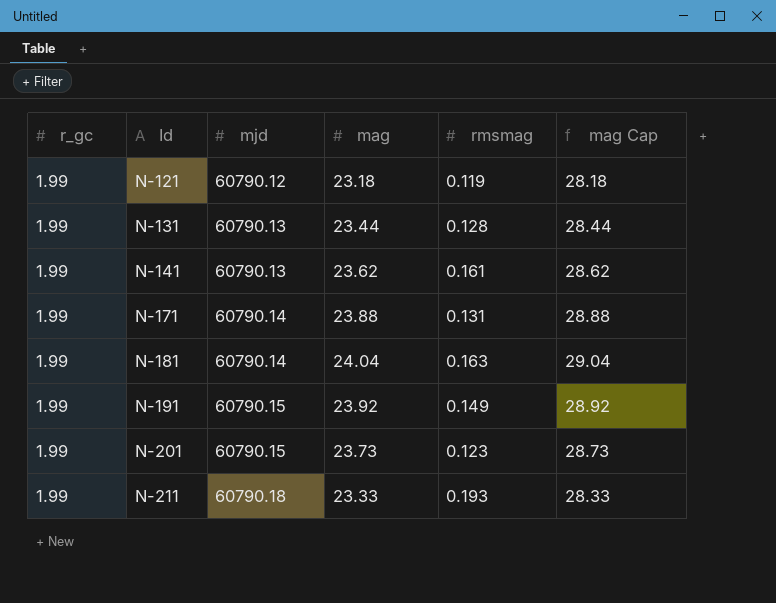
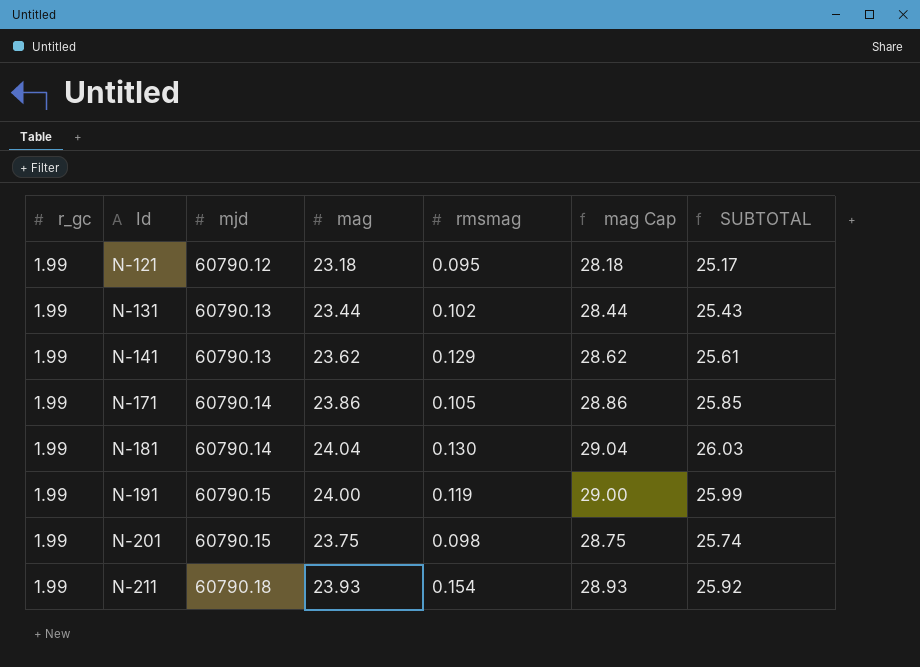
column SUBTOTAL | formula: none -> [r_gc] + [mag]
N-121 | rmsmag: 0.119 -> 0.095
N-131 | rmsmag: 0.128 -> 0.102
N-141 | rmsmag: 0.161 -> 0.129
N-171 | mag: 23.88 -> 23.86
N-171 | rmsmag: 0.131 -> 0.105
N-171 | mag Cap: 28.88 -> 28.86
N-181 | rmsmag: 0.163 -> 0.130
N-191 | mag: 23.92 -> 24.00
N-191 | rmsmag: 0.149 -> 0.119
N-191 | mag Cap: 28.92 -> 29.00
N-201 | mag: 23.73 -> 23.75
N-201 | rmsmag: 0.123 -> 0.098
N-201 | mag Cap: 28.73 -> 28.75
N-211 | mag: 23.33 -> 23.93
N-211 | rmsmag: 0.193 -> 0.154
N-211 | mag Cap: 28.33 -> 28.93

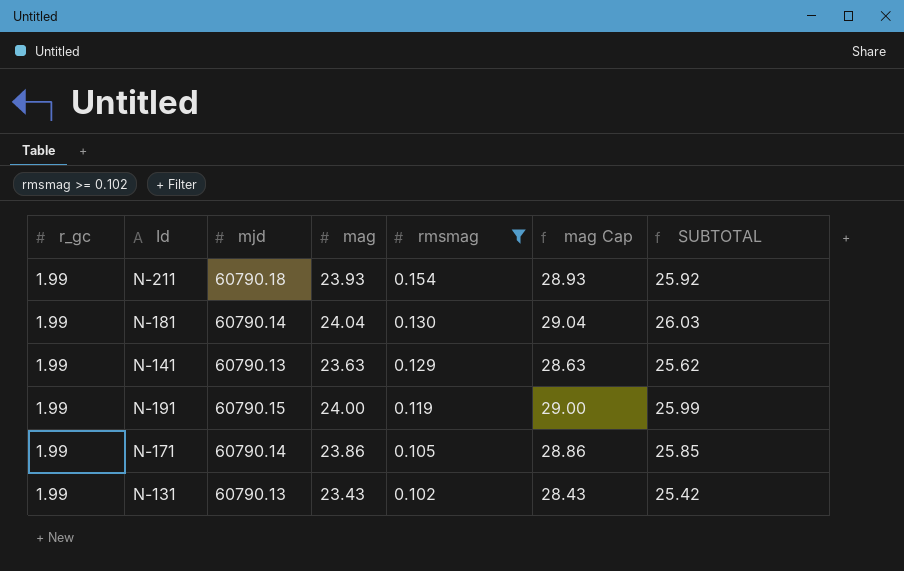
filter: none -> rmsmag >= 0.102
row order: Id ascending -> rmsmag descending
N-141 | mag: 23.62 -> 23.63
N-141 | mag Cap: 28.62 -> 28.63
N-141 | SUBTOTAL: 25.61 -> 25.62
N-131 | mag: 23.44 -> 23.43
N-131 | mag Cap: 28.44 -> 28.43
N-131 | SUBTOTAL: 25.43 -> 25.42

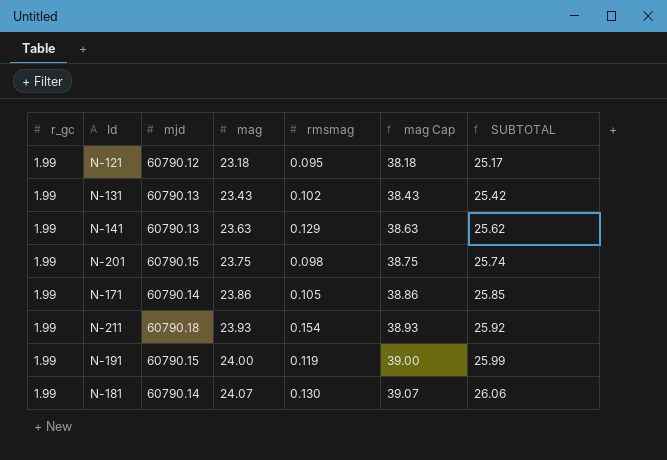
filter: rmsmag >= 0.102 -> none
row order: rmsmag descending -> mag ascending
column mag Cap | formula: [mag] + 5 -> [mag] + 15
N-181 | mag: 24.04 -> 24.07
N-181 | SUBTOTAL: 26.03 -> 26.06

